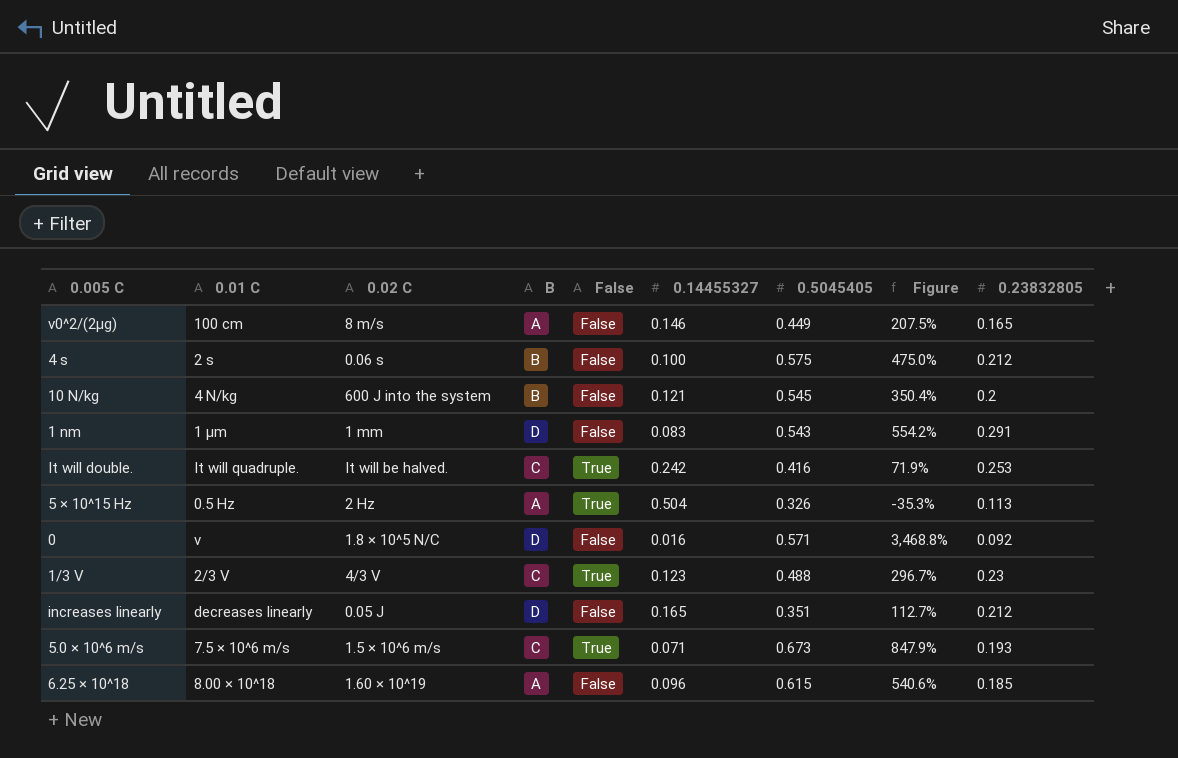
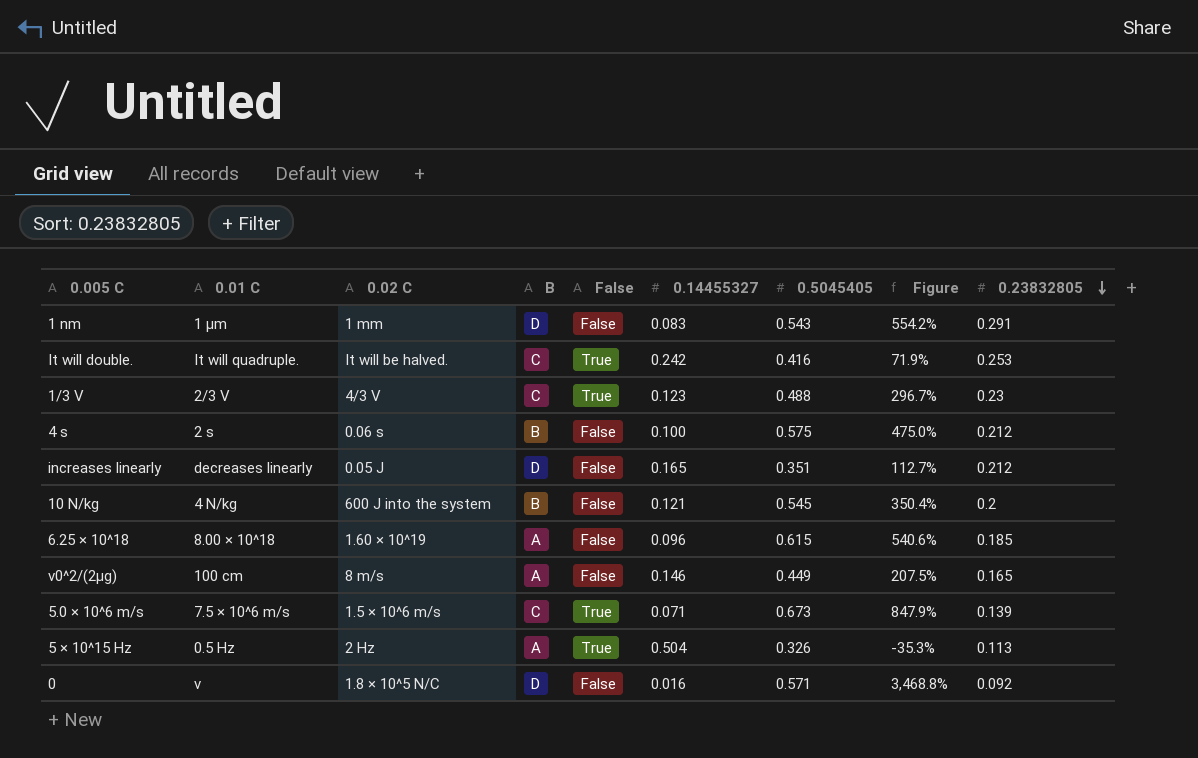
row order: none -> 0.23832805 descending
5.0 × 10^6 m/s | 0.23832805: 0.193 -> 0.139

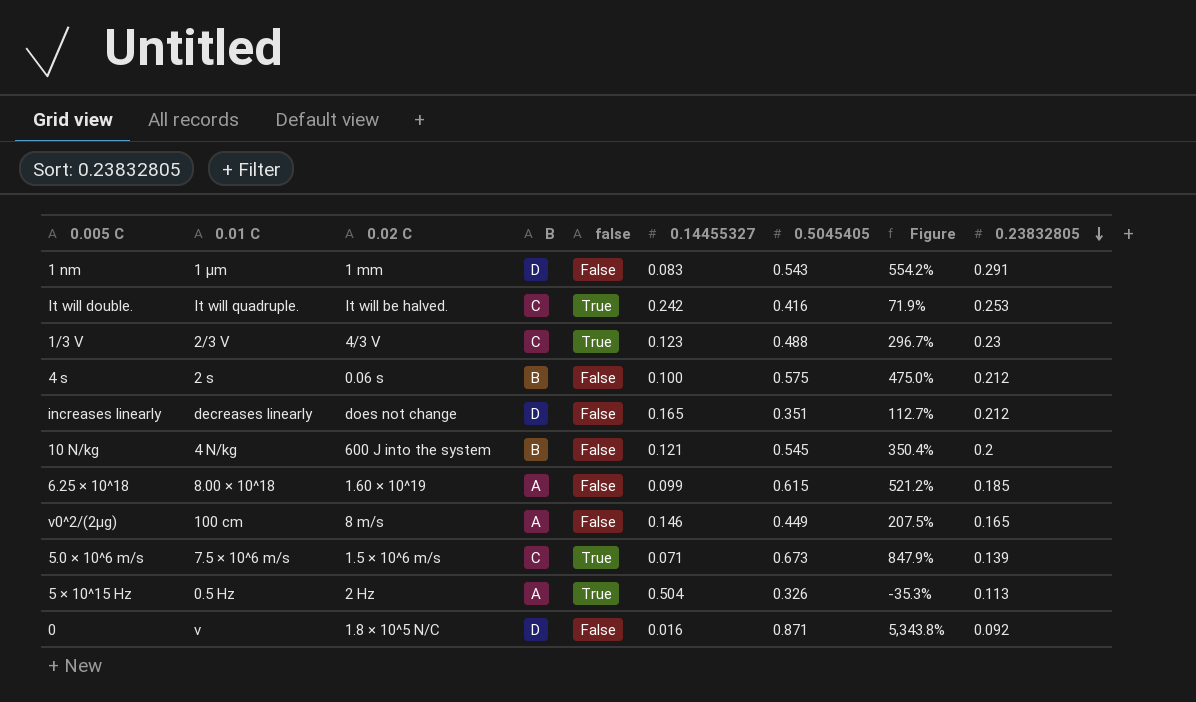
column name: False -> false
increases linearly | 0.02 C: 0.05 J -> does not change
6.25 × 10^18 | 0.14455327: 0.096 -> 0.099
6.25 × 10^18 | Figure: 540.6% -> 521.2%
0 | 0.5045405: 0.571 -> 0.871
0 | Figure: 3,468.8% -> 5,343.8%

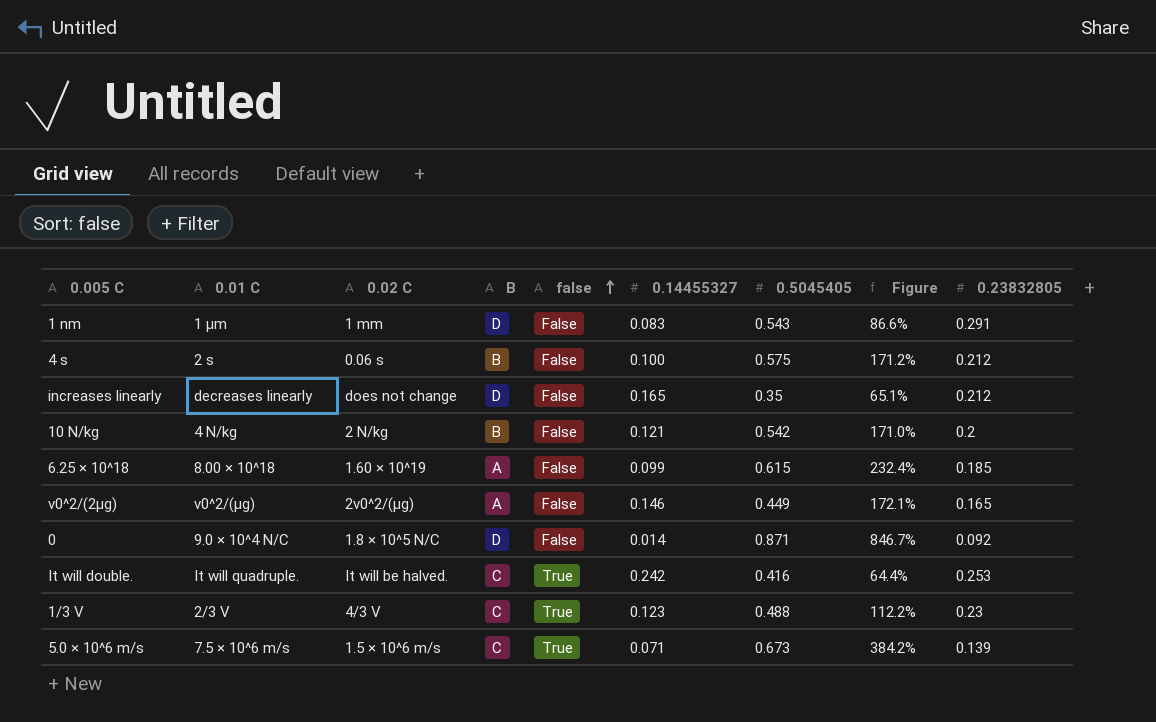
row order: 0.23832805 descending -> false ascending
column Figure | formula: ([0.5045405] - [0.14455327]) / [0.14455327] -> ([0.5045405] - [0.23832805]) / [0.23832805]
row 5 × 10^15 Hz: 0.5 Hz | 2 Hz | A | True | 0.504 | 0.326 | -35.3% | 0.113 -> none
increases linearly | 0.5045405: 0.351 -> 0.35
10 N/kg | 0.02 C: 600 J into the system -> 2 N/kg
10 N/kg | 0.5045405: 0.545 -> 0.542
v0^2/(2μg) | 0.01 C: 100 cm -> v0^2/(μg)
v0^2/(2μg) | 0.02 C: 8 m/s -> 2v0^2/(μg)
0 | 0.01 C: v -> 9.0 × 10^4 N/C
0 | 0.14455327: 0.016 -> 0.014

